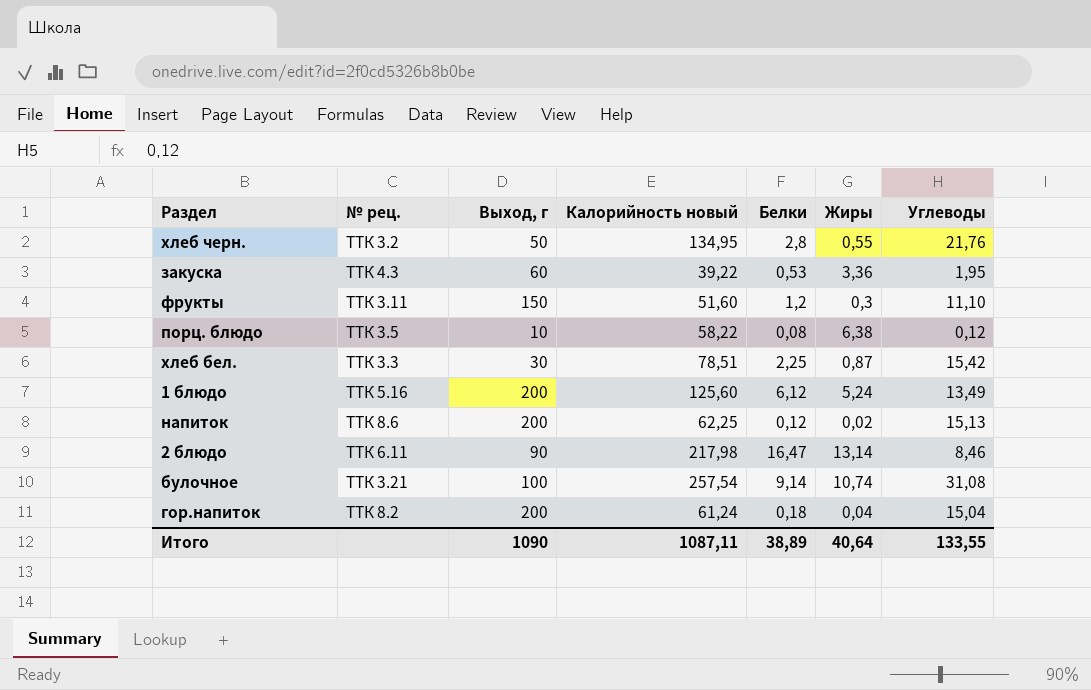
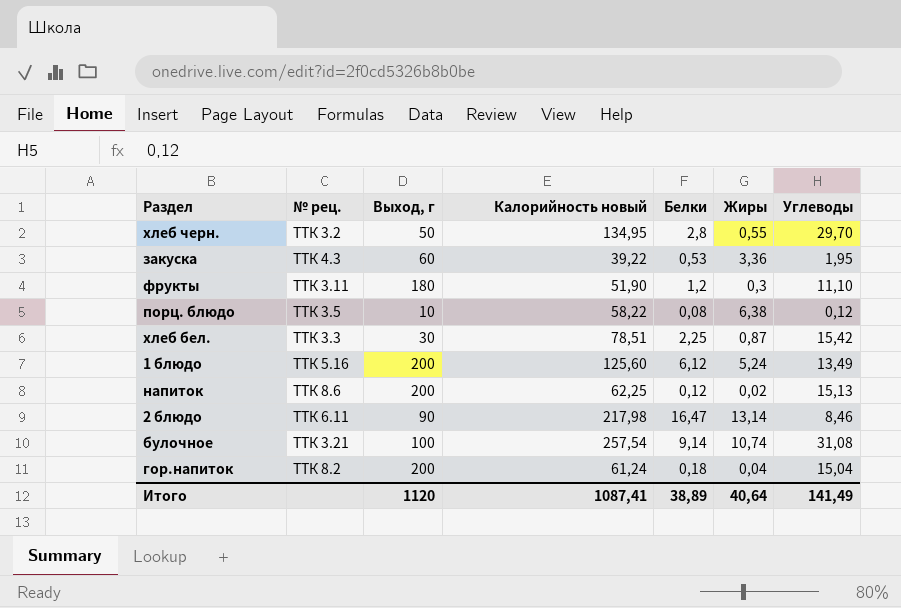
хлеб черн. | Углеводы: 21,76 -> 29,70
фрукты | Выход, г: 150 -> 180
фрукты | Калорийность новый: 51,60 -> 51,90
Итого | Выход, г: 1090 -> 1120
Итого | Калорийность новый: 1087,11 -> 1087,41
Итого | Углеводы: 133,55 -> 141,49

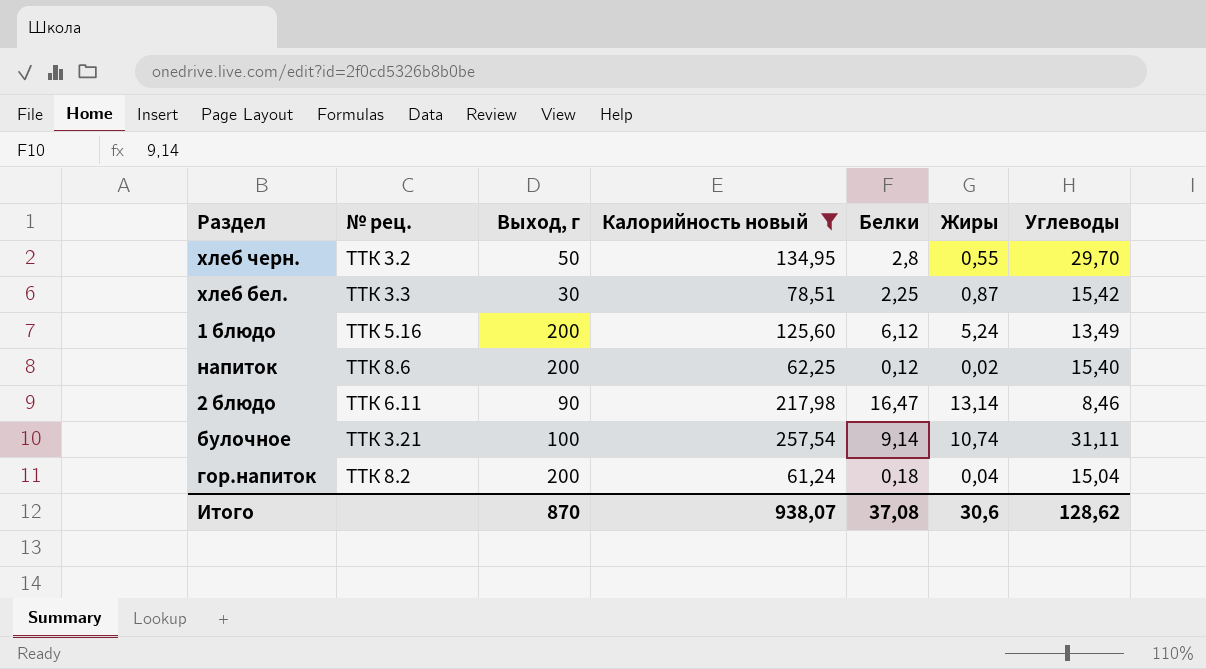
filter: none -> Калорийность новый >= 61,24
напиток | Углеводы: 15,13 -> 15,40
булочное | Углеводы: 31,08 -> 31,11
Итого | Выход, г: 1120 -> 870
Итого | Калорийность новый: 1087,41 -> 938,07
Итого | Белки: 38,89 -> 37,08
Итого | Жиры: 40,64 -> 30,6
Итого | Углеводы: 141,49 -> 128,62

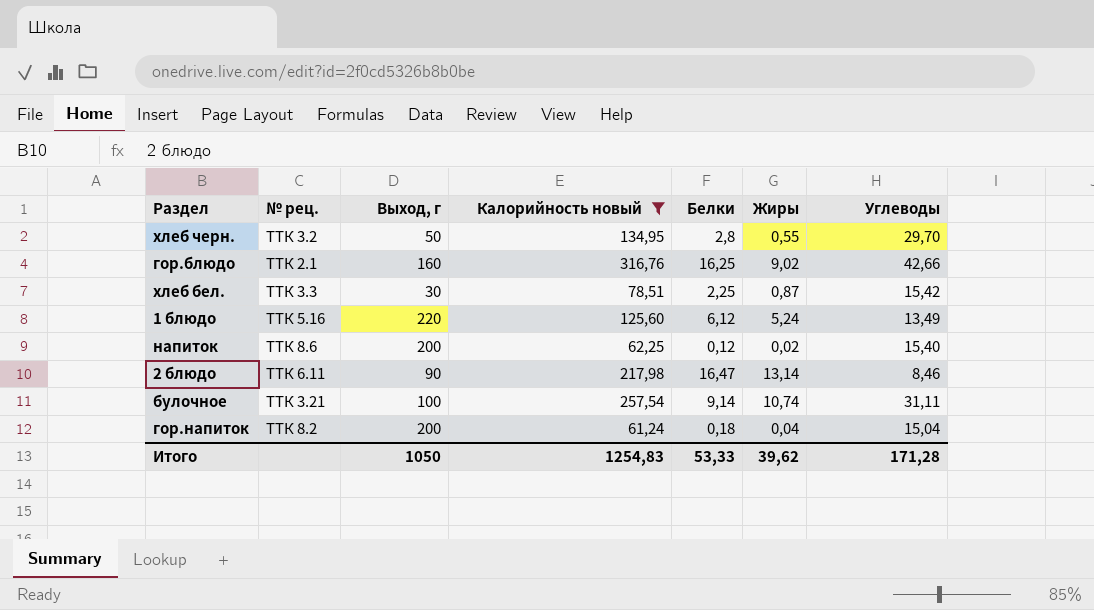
row гор.блюдо: none -> ТТК 2.1 | 160 | 316,76 | 16,25 | 9,02 | 42,66
1 блюдо | Выход, г: 200 -> 220
Итого | Выход, г: 870 -> 1050
Итого | Калорийность новый: 938,07 -> 1254,83
Итого | Белки: 37,08 -> 53,33
Итого | Жиры: 30,6 -> 39,62
Итого | Углеводы: 128,62 -> 171,28

